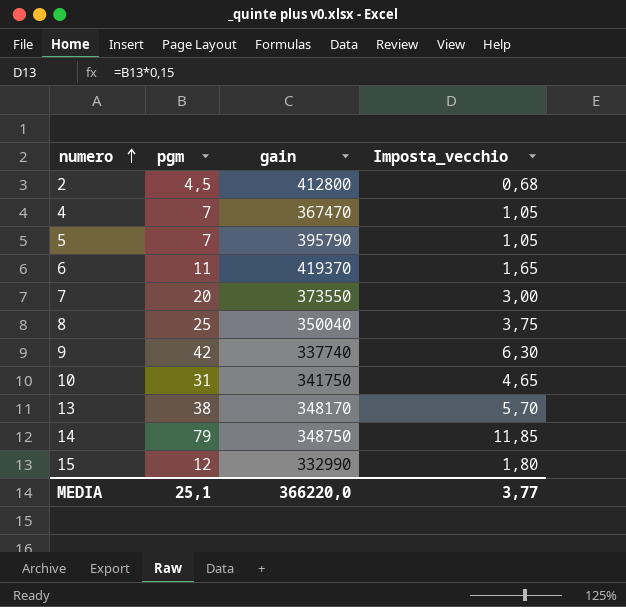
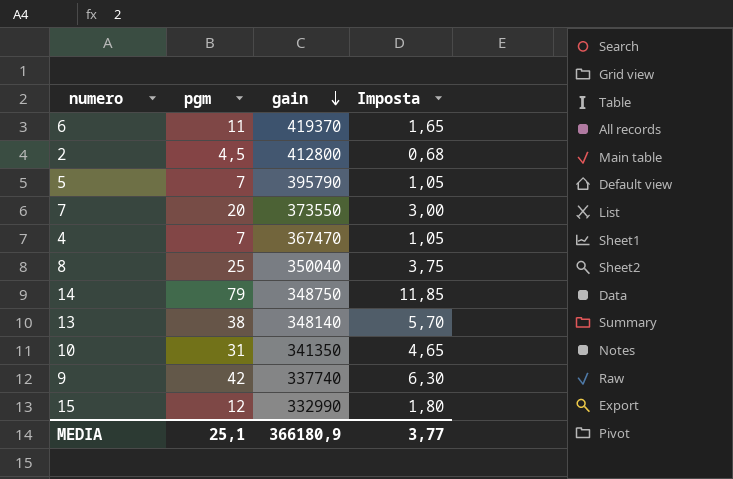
row order: numero ascending -> gain descending
column name: Imposta_vecchio -> Imposta
13 | gain: 348170 -> 348140
10 | gain: 341750 -> 341350
MEDIA | gain: 366220,0 -> 366180,9

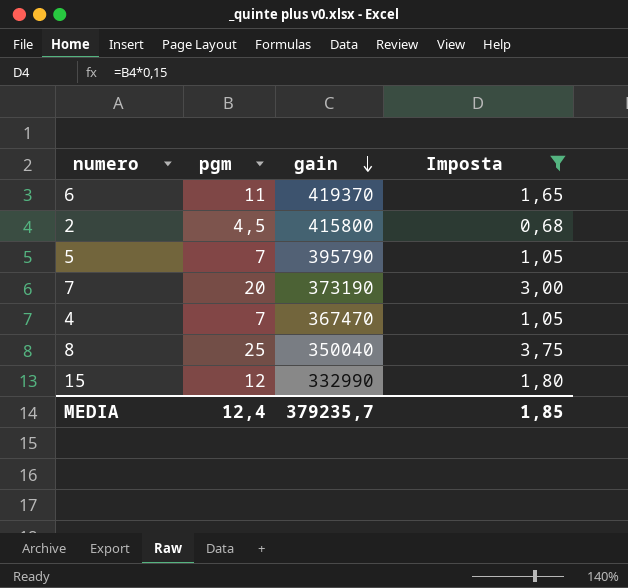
filter: none -> Imposta <= 3,75
2 | gain: 412800 -> 415800
7 | gain: 373550 -> 373190
MEDIA | pgm: 25,1 -> 12,4
MEDIA | gain: 366180,9 -> 379235,7
MEDIA | Imposta: 3,77 -> 1,85

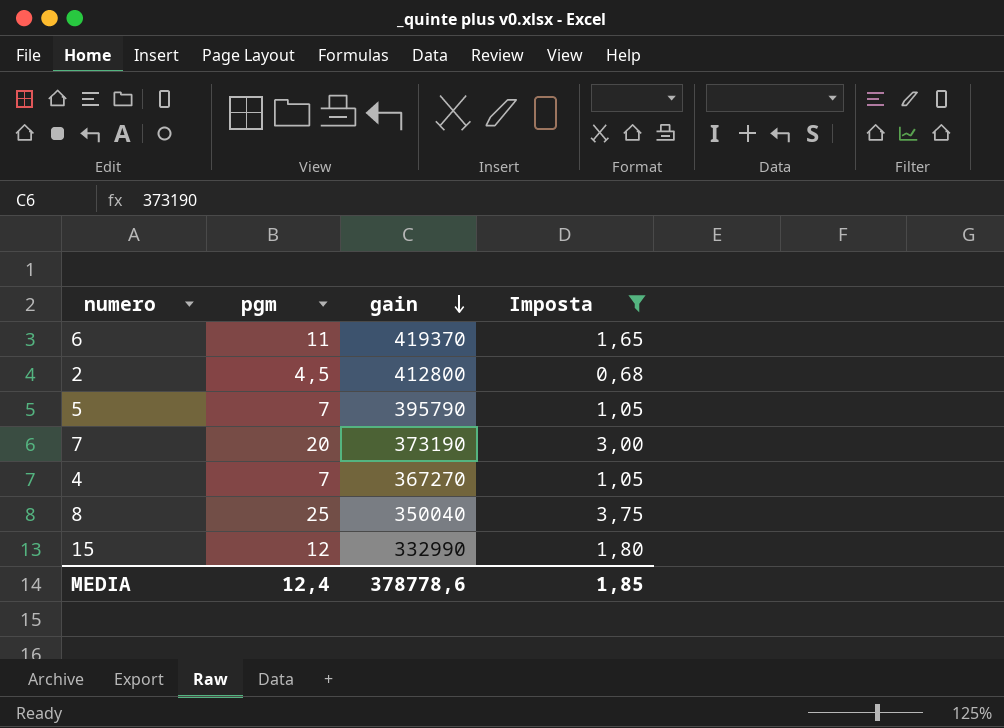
2 | gain: 415800 -> 412800
4 | gain: 367470 -> 367270
MEDIA | gain: 379235,7 -> 378778,6

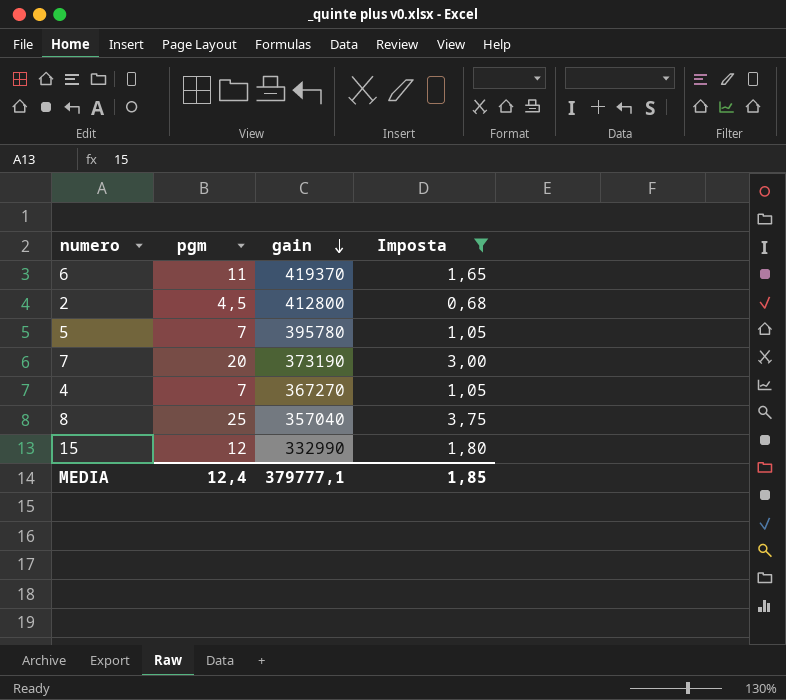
5 | gain: 395790 -> 395780
8 | gain: 350040 -> 357040
MEDIA | gain: 378778,6 -> 379777,1

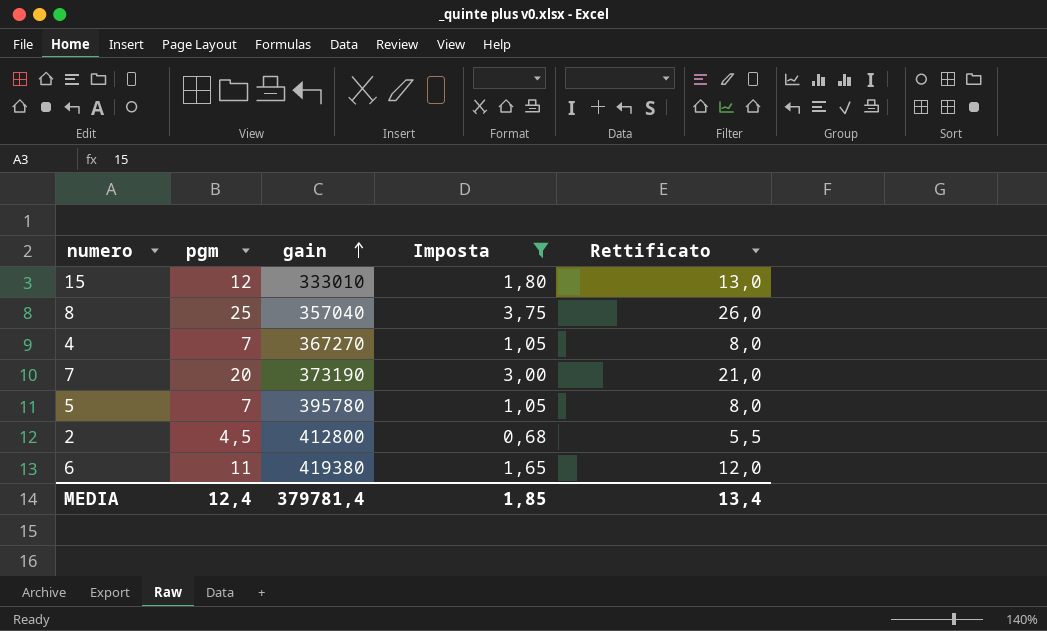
row order: gain descending -> gain ascending
column Rettificato | formula: none -> [pgm] + 1
15 | gain: 332990 -> 333010
6 | gain: 419370 -> 419380
MEDIA | gain: 379777,1 -> 379781,4

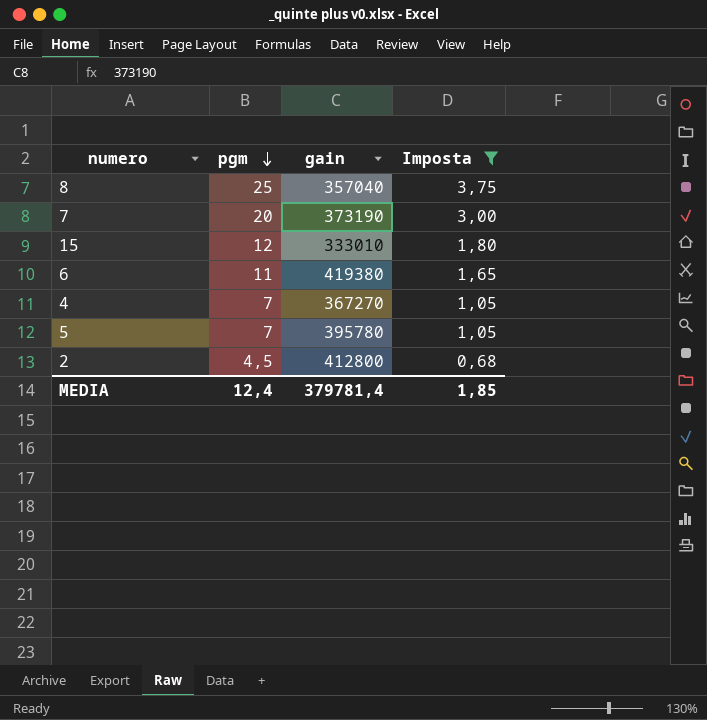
row order: gain ascending -> pgm descending
column Rettificato | formula: [pgm] + 1 -> none

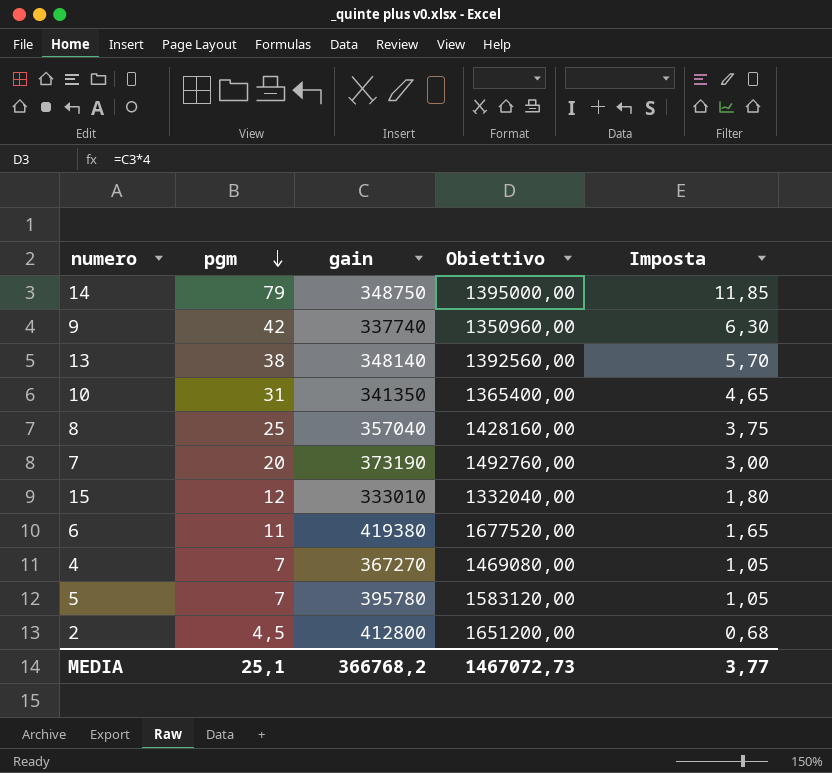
filter: Imposta <= 3,75 -> none
column Obiettivo | formula: none -> [gain] * 4
MEDIA | pgm: 12,4 -> 25,1
MEDIA | gain: 379781,4 -> 366768,2
MEDIA | Imposta: 1,85 -> 3,77

